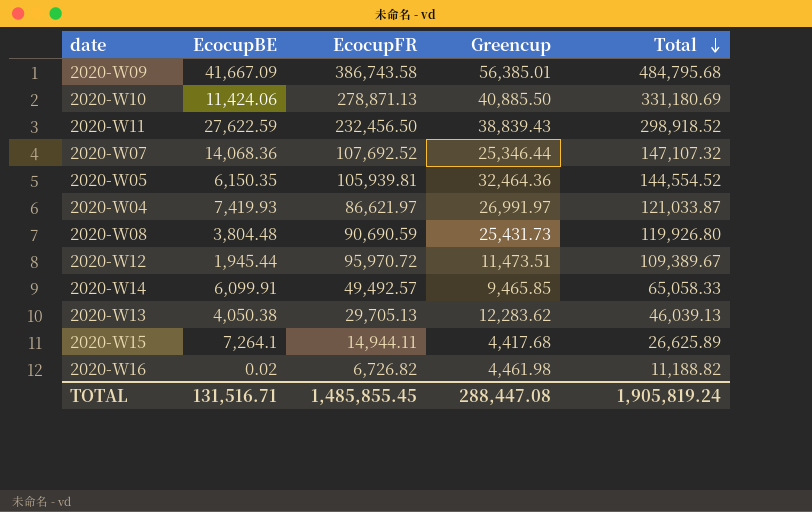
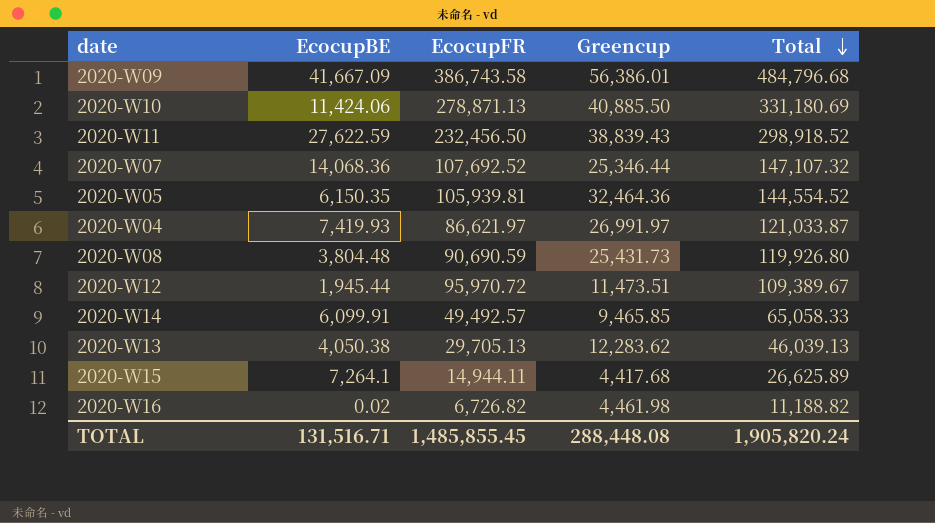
2020-W09 | Greencup: 56,385.01 -> 56,386.01
2020-W09 | Total: 484,795.68 -> 484,796.68
TOTAL | Greencup: 288,447.08 -> 288,448.08
TOTAL | Total: 1,905,819.24 -> 1,905,820.24

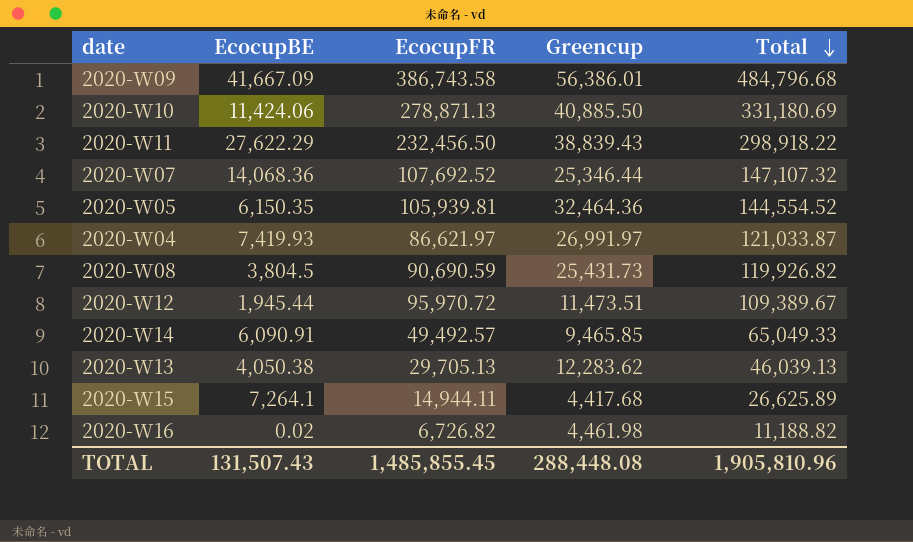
2020-W11 | EcocupBE: 27,622.59 -> 27,622.29
2020-W11 | Total: 298,918.52 -> 298,918.22
2020-W08 | EcocupBE: 3,804.48 -> 3,804.5
2020-W08 | Total: 119,926.80 -> 119,926.82
2020-W14 | EcocupBE: 6,099.91 -> 6,090.91
2020-W14 | Total: 65,058.33 -> 65,049.33
TOTAL | EcocupBE: 131,516.71 -> 131,507.43
TOTAL | Total: 1,905,820.24 -> 1,905,810.96

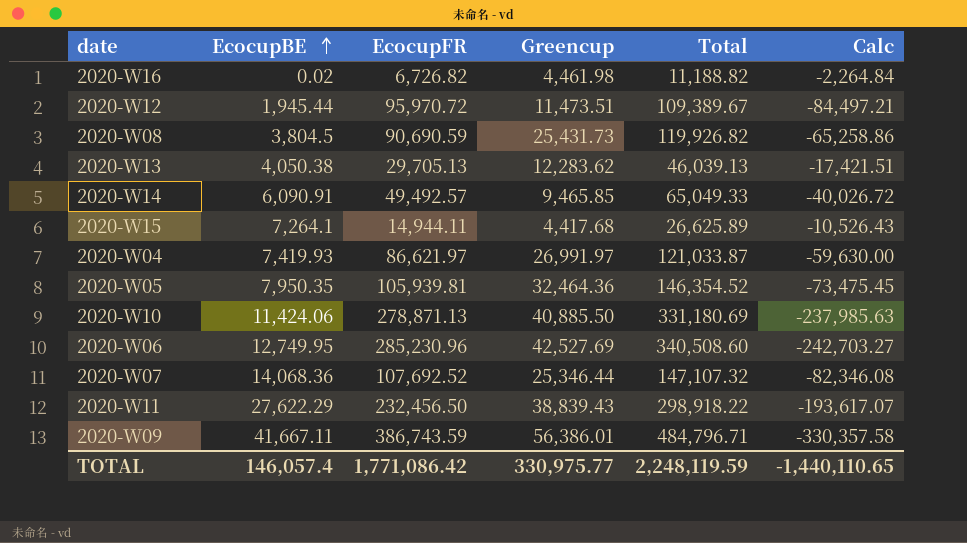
row order: Total descending -> EcocupBE ascending
column Calc | formula: none -> [Greencup] - [EcocupFR]
2020-W05 | EcocupBE: 6,150.35 -> 7,950.35
2020-W05 | Total: 144,554.52 -> 146,354.52
row 2020-W06: none -> 12,749.95 | 285,230.96 | 42,527.69 | 340,508.60 | -242,703.27
2020-W09 | EcocupBE: 41,667.09 -> 41,667.11
2020-W09 | EcocupFR: 386,743.58 -> 386,743.59
2020-W09 | Total: 484,796.68 -> 484,796.71
TOTAL | EcocupBE: 131,507.43 -> 146,057.4
TOTAL | EcocupFR: 1,485,855.45 -> 1,771,086.42
TOTAL | Greencup: 288,448.08 -> 330,975.77
TOTAL | Total: 1,905,810.96 -> 2,248,119.59

